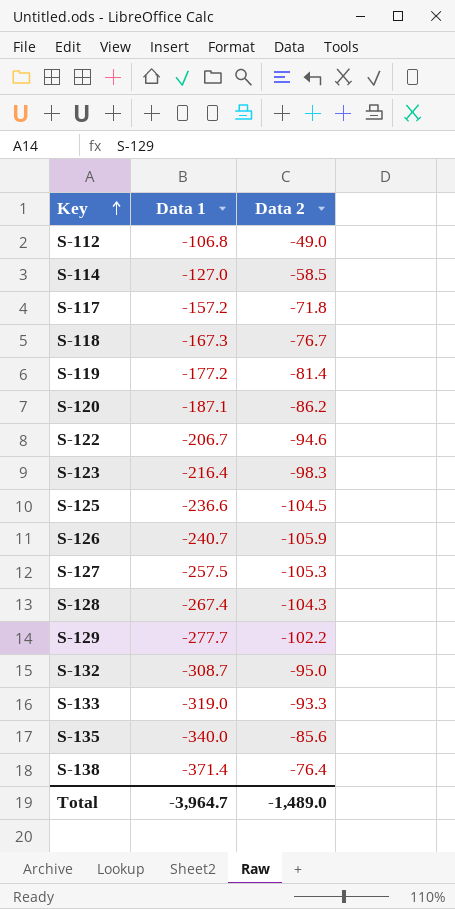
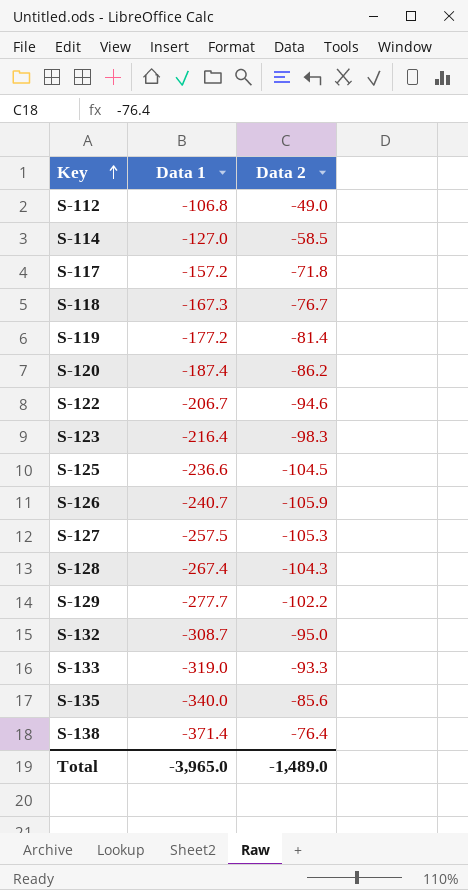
S-120 | Data 1: -187.1 -> -187.4
Total | Data 1: -3,964.7 -> -3,965.0

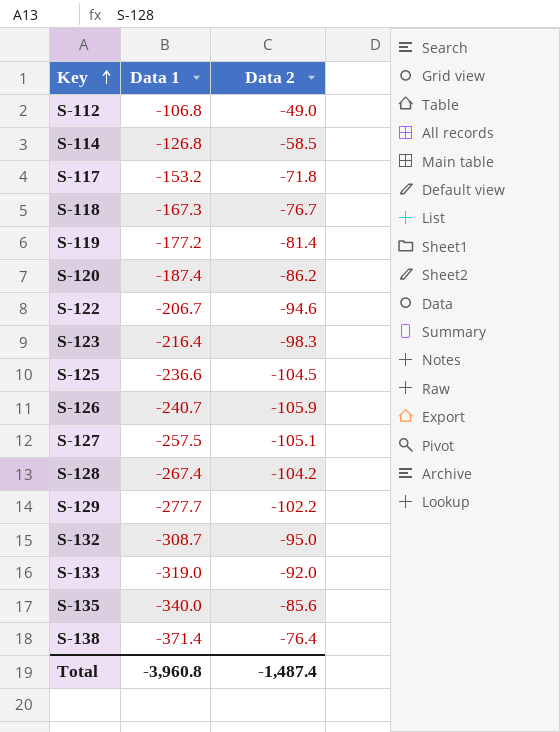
S-114 | Data 1: -127.0 -> -126.8
S-117 | Data 1: -157.2 -> -153.2
S-127 | Data 2: -105.3 -> -105.1
S-128 | Data 2: -104.3 -> -104.2
S-133 | Data 2: -93.3 -> -92.0
Total | Data 1: -3,965.0 -> -3,960.8
Total | Data 2: -1,489.0 -> -1,487.4

